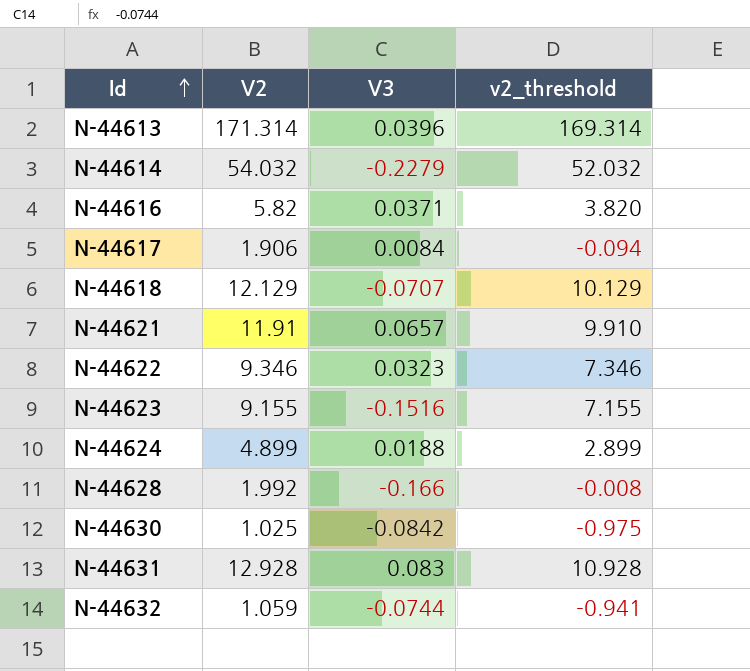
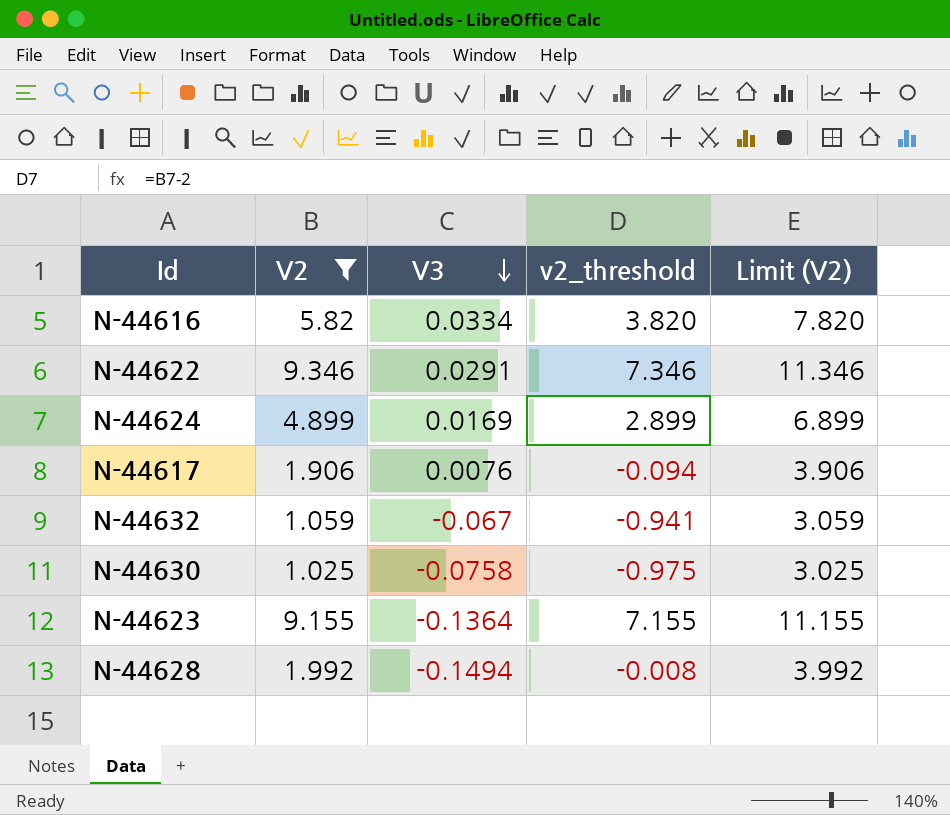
filter: none -> V2 <= 9.346
row order: Id ascending -> V3 descending
column Limit (V2) | formula: none -> [V2] + 2
N-44616 | V3: 0.0371 -> 0.0334
N-44622 | V3: 0.0323 -> 0.0291
N-44624 | V3: 0.0188 -> 0.0169
N-44617 | V3: 0.0084 -> 0.0076
N-44632 | V3: -0.0744 -> -0.067
N-44630 | V3: -0.0842 -> -0.0758
N-44623 | V3: -0.1516 -> -0.1364
N-44628 | V3: -0.166 -> -0.1494

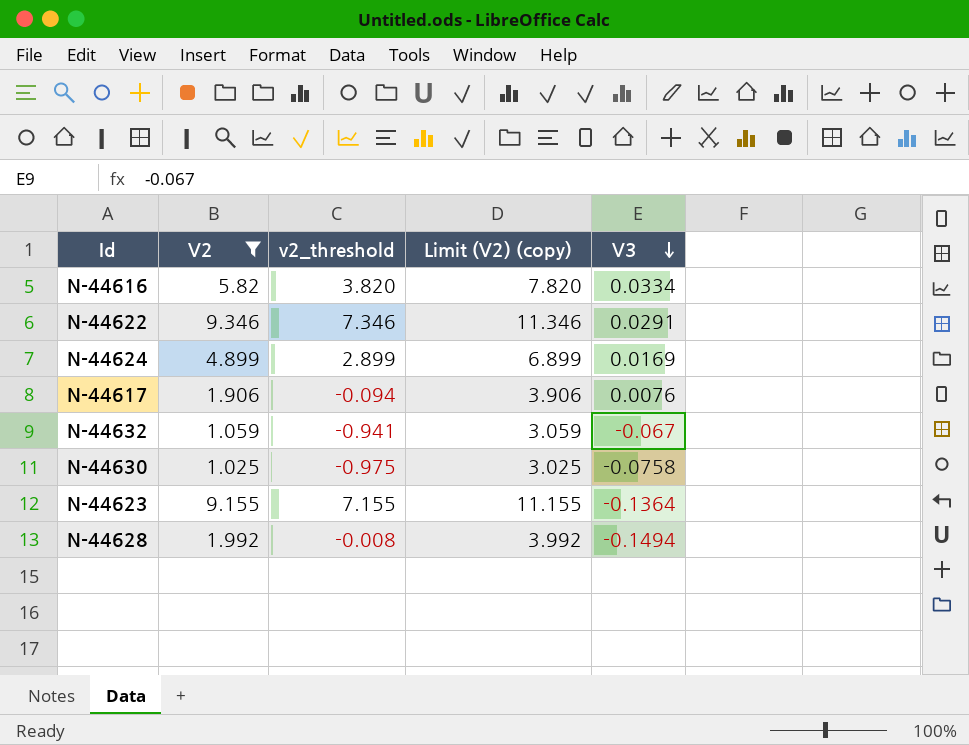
column name: Limit (V2) -> Limit (V2) (copy)
column V3 | position: 3 -> 5

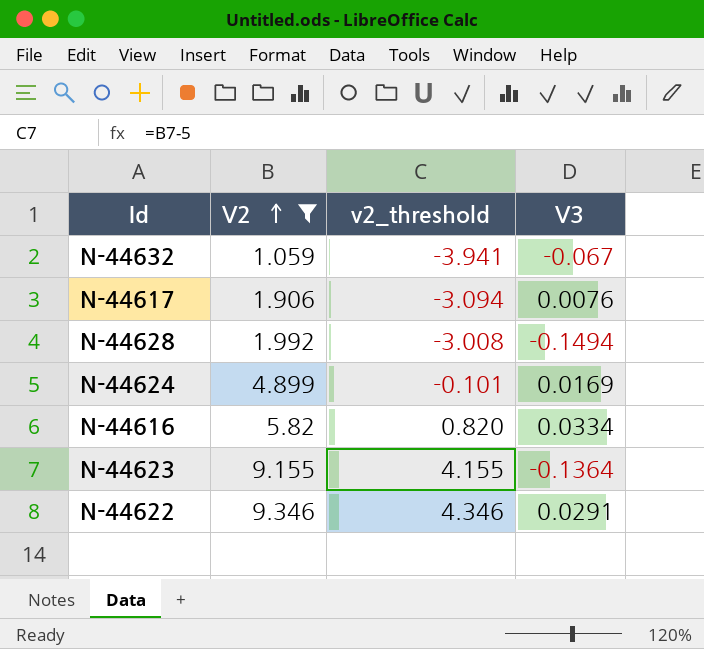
row order: V3 descending -> V2 ascending
column Limit (V2) (copy) | formula: [V2] + 2 -> none
column v2_threshold | formula: [V2] - 2 -> [V2] - 5
row N-44630: 1.025 | -0.975 | 3.025 | -0.0758 -> none

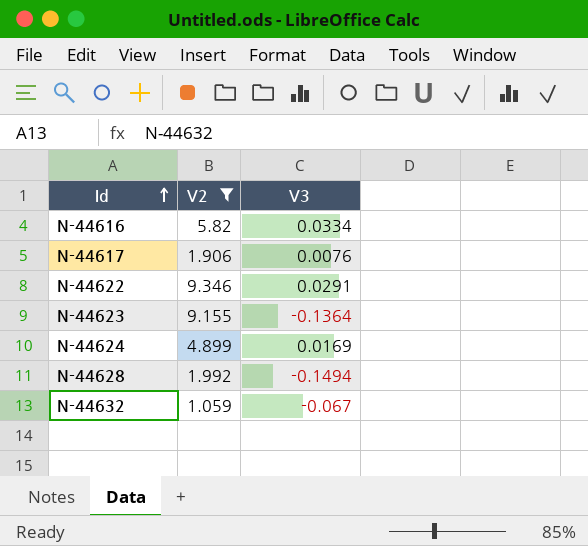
row order: V2 ascending -> Id ascending
column v2_threshold | formula: [V2] - 5 -> none

